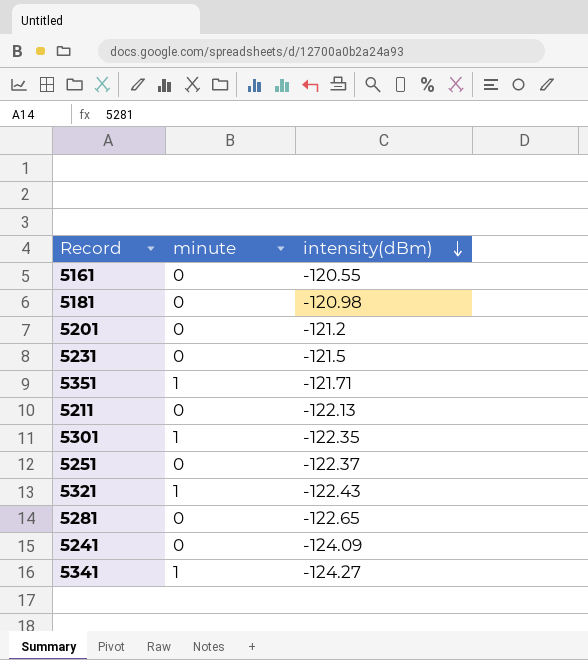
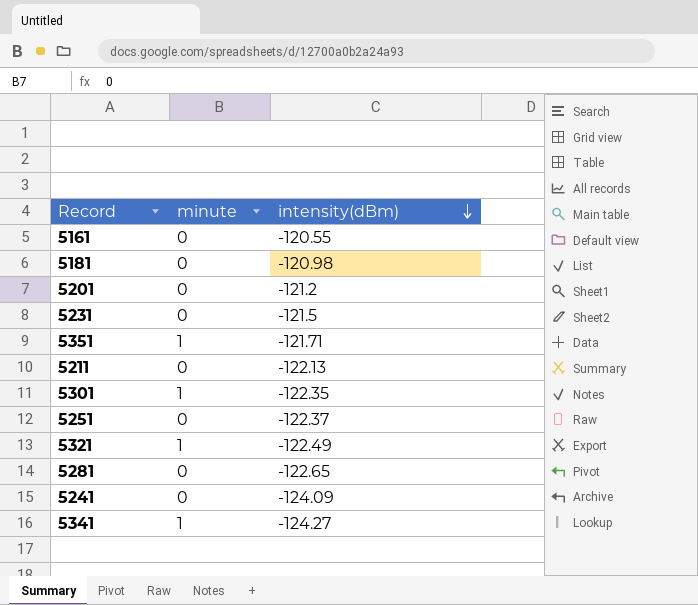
5321 | intensity(dBm): -122.43 -> -122.49

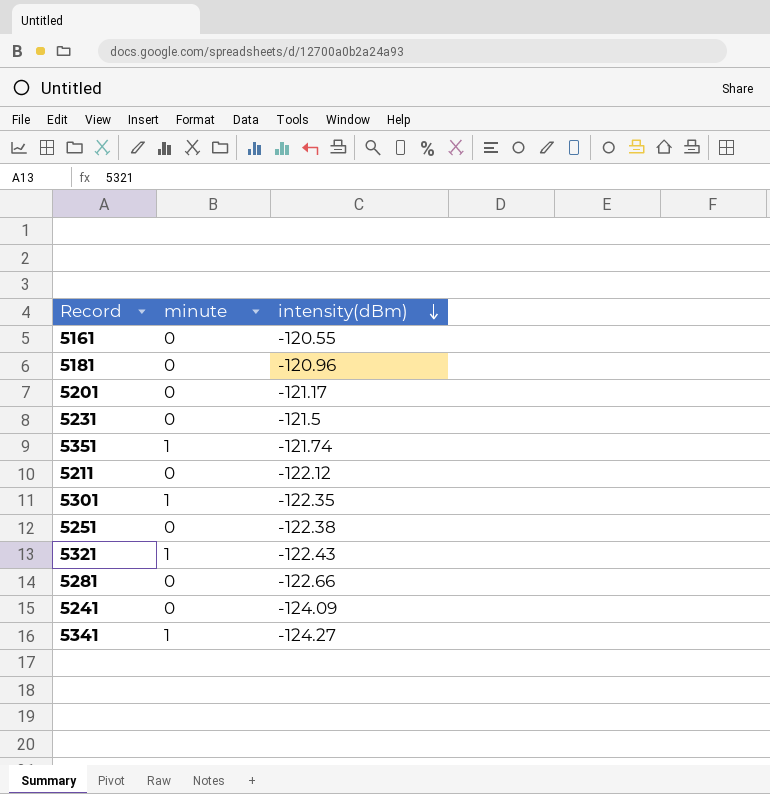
5181 | intensity(dBm): -120.98 -> -120.96
5201 | intensity(dBm): -121.2 -> -121.17
5351 | intensity(dBm): -121.71 -> -121.74
5211 | intensity(dBm): -122.13 -> -122.12
5251 | intensity(dBm): -122.37 -> -122.38
5321 | intensity(dBm): -122.49 -> -122.43
5281 | intensity(dBm): -122.65 -> -122.66

